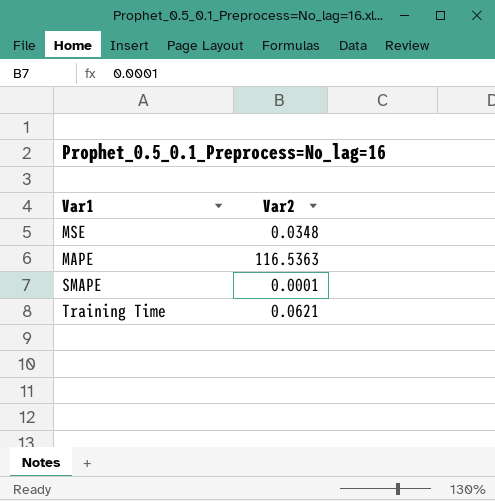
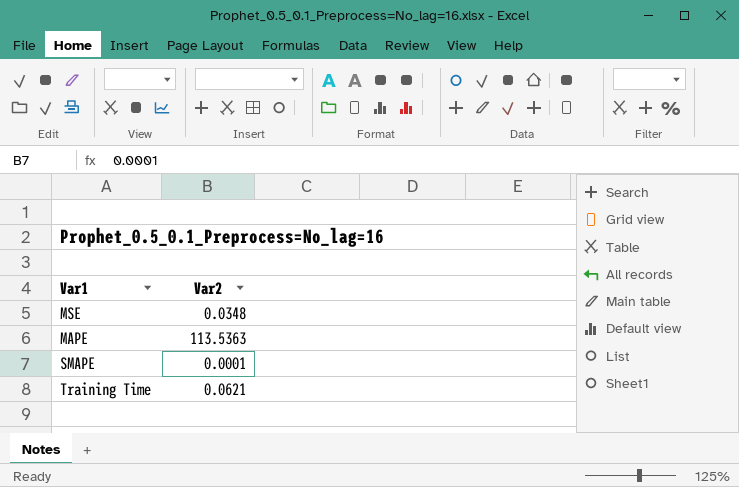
MAPE | Var2: 116.5363 -> 113.5363

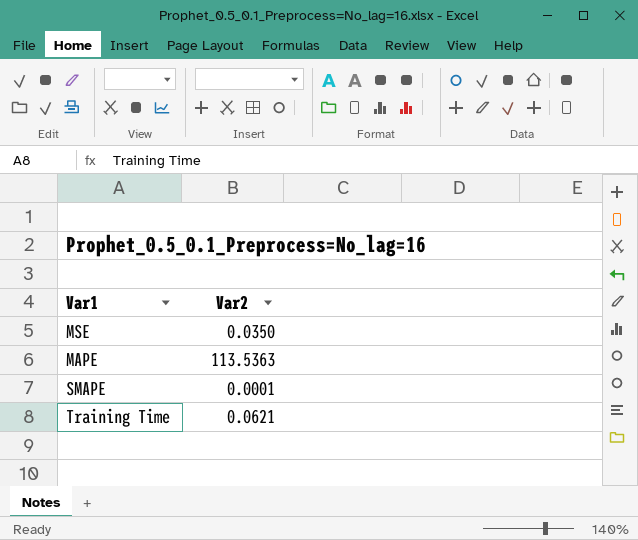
MSE | Var2: 0.0348 -> 0.0350

